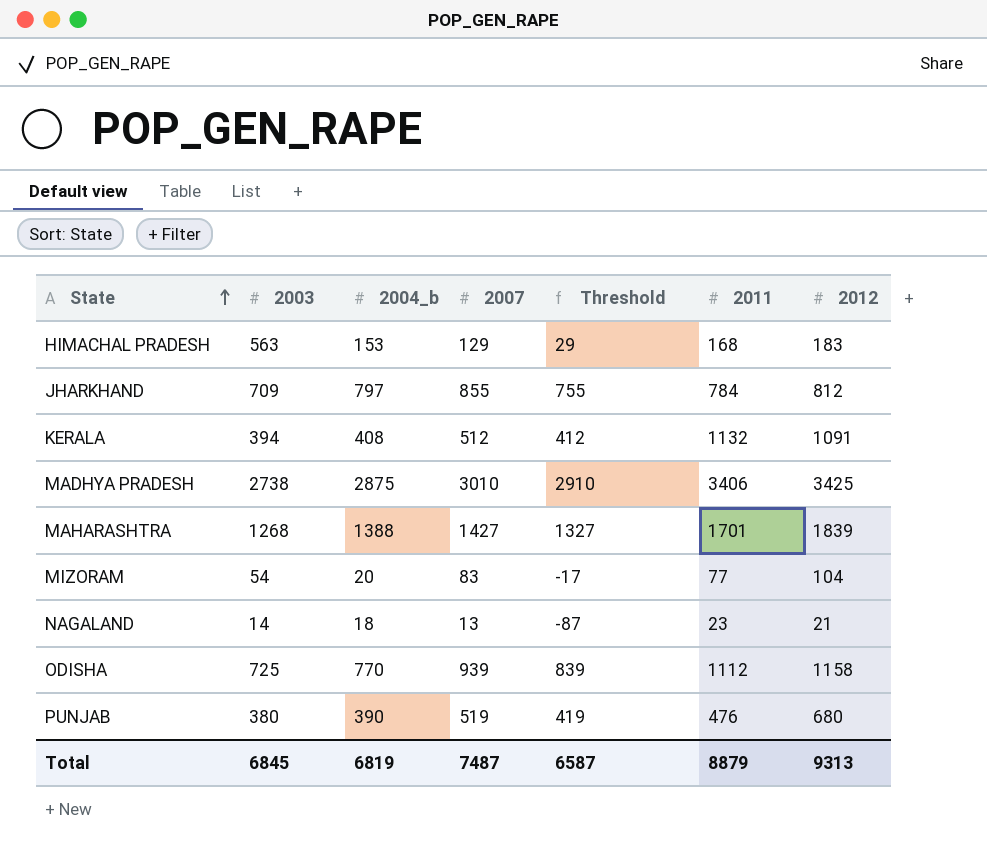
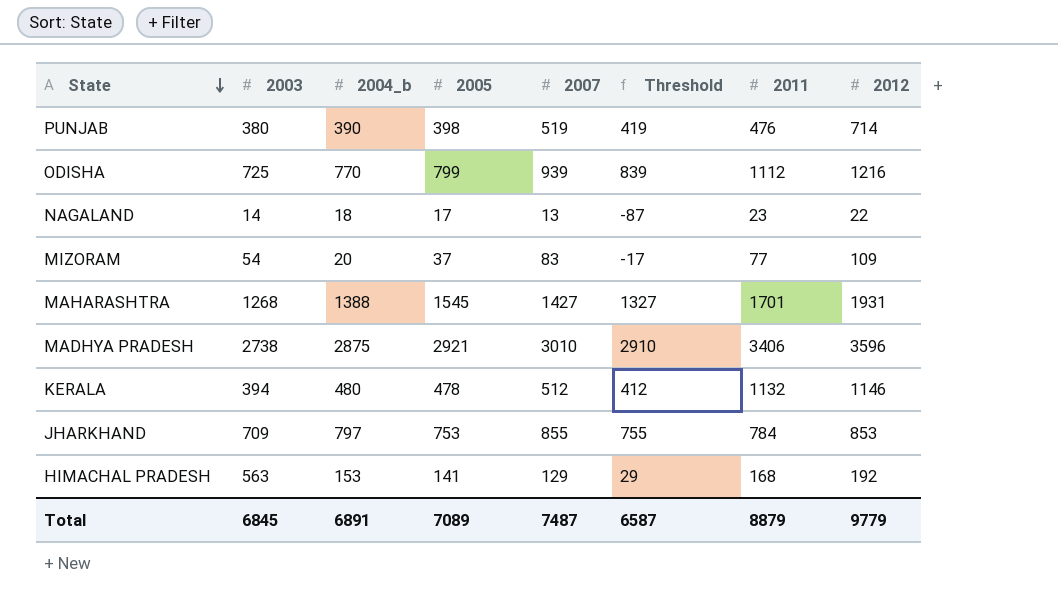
row order: State ascending -> State descending
column 2005 | position: none -> 4
PUNJAB | 2012: 680 -> 714
ODISHA | 2012: 1158 -> 1216
NAGALAND | 2012: 21 -> 22
MIZORAM | 2012: 104 -> 109
MAHARASHTRA | 2012: 1839 -> 1931
MADHYA PRADESH | 2012: 3425 -> 3596
KERALA | 2004_b: 408 -> 480
KERALA | 2012: 1091 -> 1146
JHARKHAND | 2012: 812 -> 853
HIMACHAL PRADESH | 2012: 183 -> 192
Total | 2004_b: 6819 -> 6891
Total | 2012: 9313 -> 9779

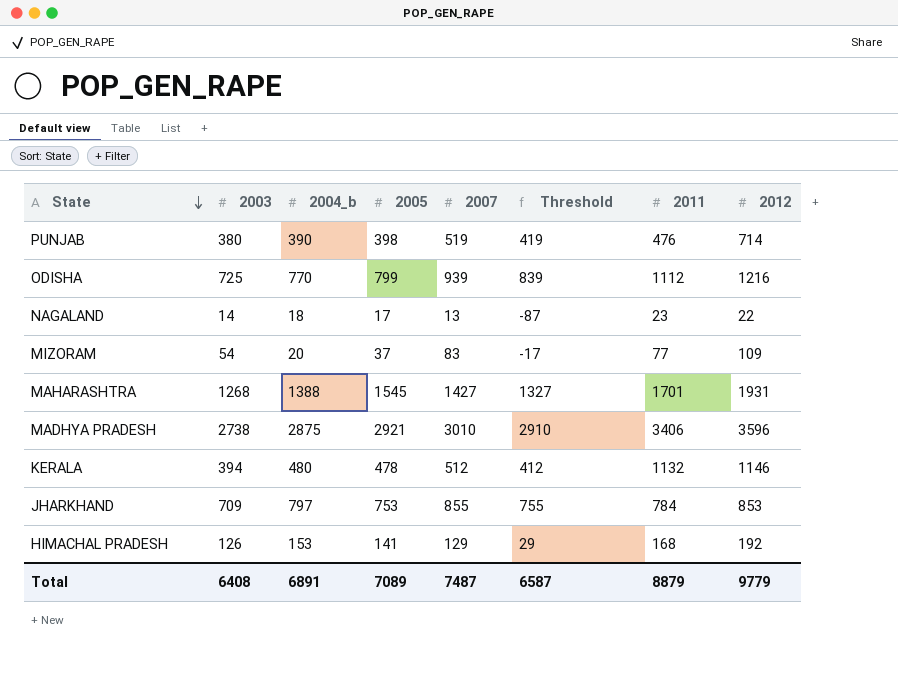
HIMACHAL PRADESH | 2003: 563 -> 126
Total | 2003: 6845 -> 6408

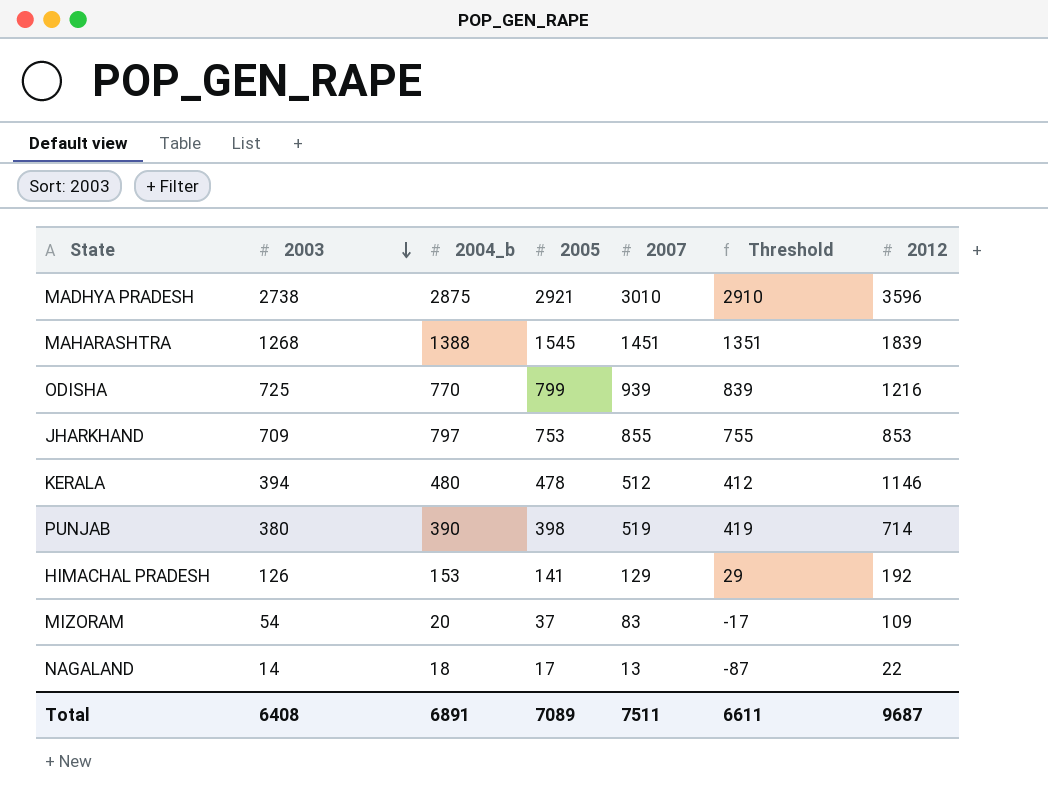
row order: State descending -> 2003 descending
column 2011 | position: 7 -> none
MAHARASHTRA | 2007: 1427 -> 1451
MAHARASHTRA | Threshold: 1327 -> 1351
MAHARASHTRA | 2012: 1931 -> 1839
Total | 2007: 7487 -> 7511
Total | Threshold: 6587 -> 6611
Total | 2012: 9779 -> 9687

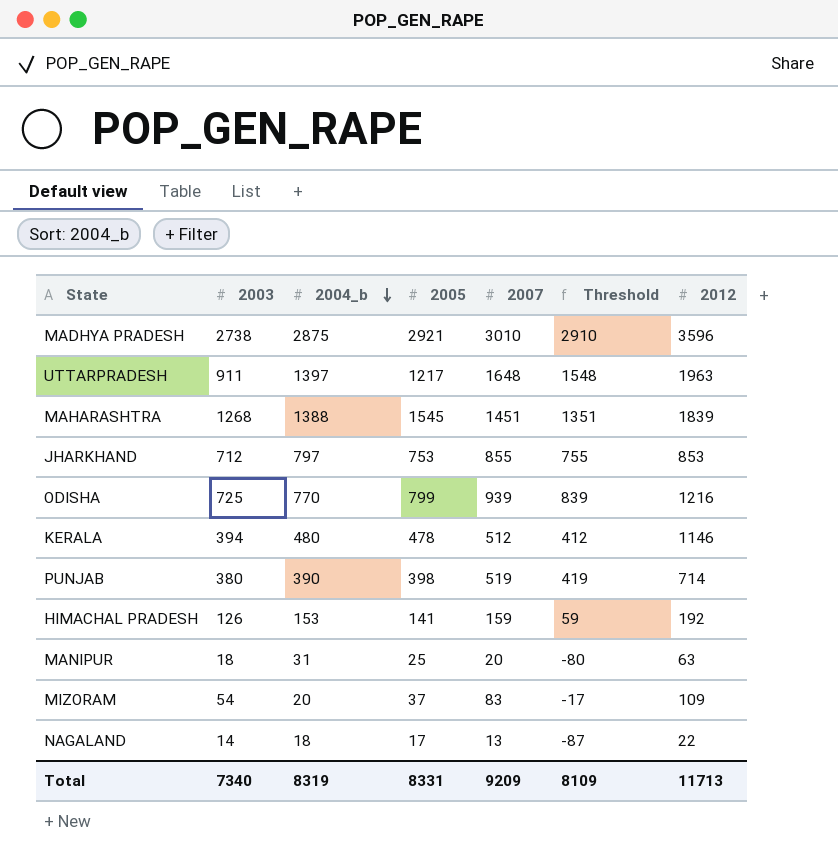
row order: 2003 descending -> 2004_b descending
row UTTARPRADESH: none -> 911 | 1397 | 1217 | 1648 | 1548 | 1963
JHARKHAND | 2003: 709 -> 712
HIMACHAL PRADESH | 2007: 129 -> 159
HIMACHAL PRADESH | Threshold: 29 -> 59
row MANIPUR: none -> 18 | 31 | 25 | 20 | -80 | 63
Total | 2003: 6408 -> 7340
Total | 2004_b: 6891 -> 8319
Total | 2005: 7089 -> 8331
Total | 2007: 7511 -> 9209
Total | Threshold: 6611 -> 8109
Total | 2012: 9687 -> 11713

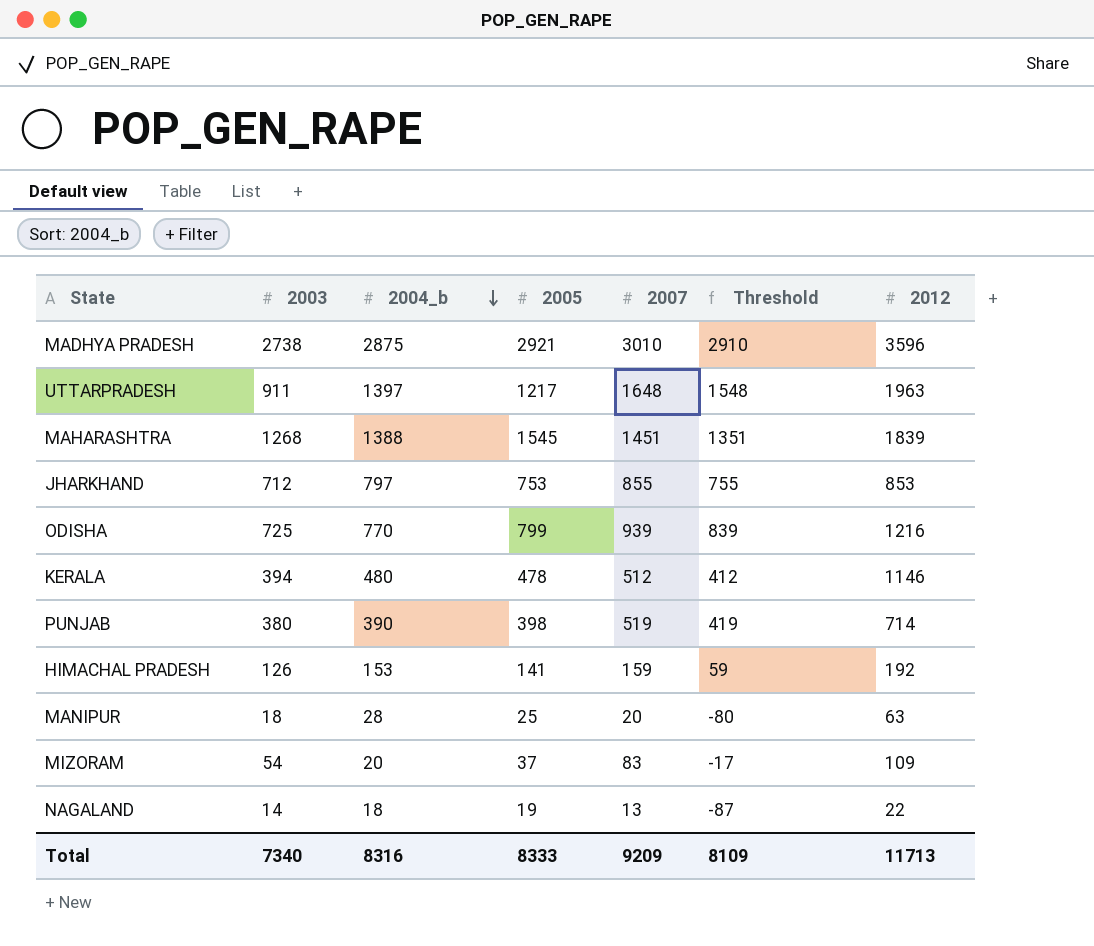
MANIPUR | 2004_b: 31 -> 28
NAGALAND | 2005: 17 -> 19
Total | 2004_b: 8319 -> 8316
Total | 2005: 8331 -> 8333

